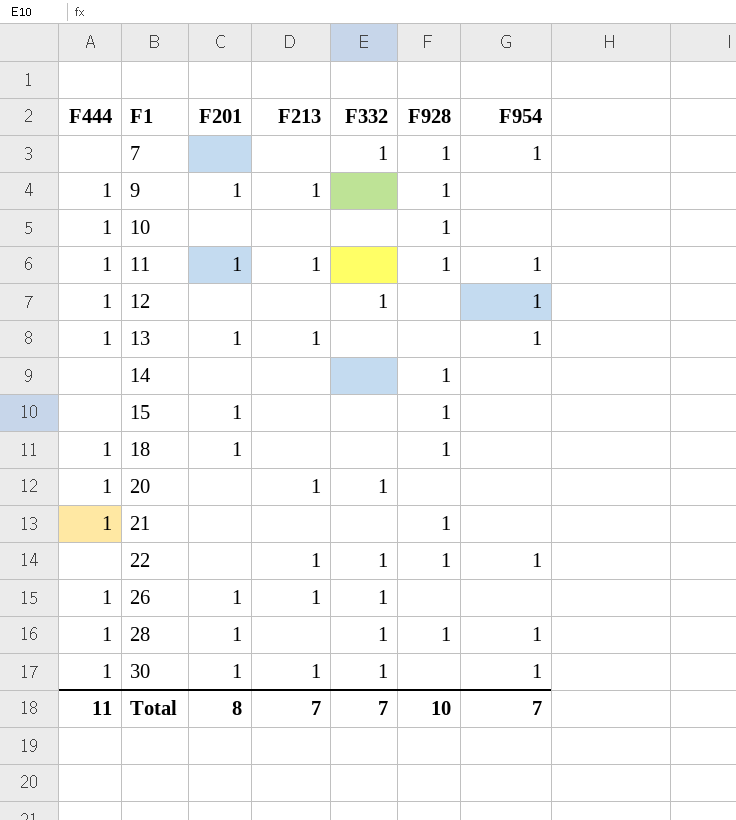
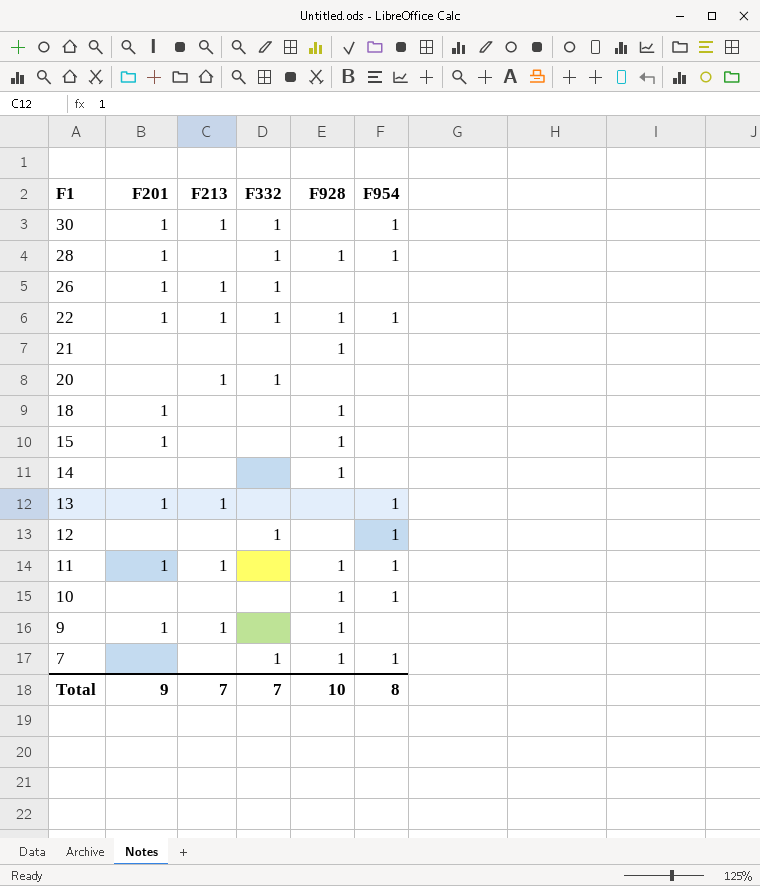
row order: F1 ascending -> F1 descending
column F444 | position: 1 -> none
22 | F201: none -> 1
10 | F954: none -> 1
Total | F201: 8 -> 9
Total | F954: 7 -> 8

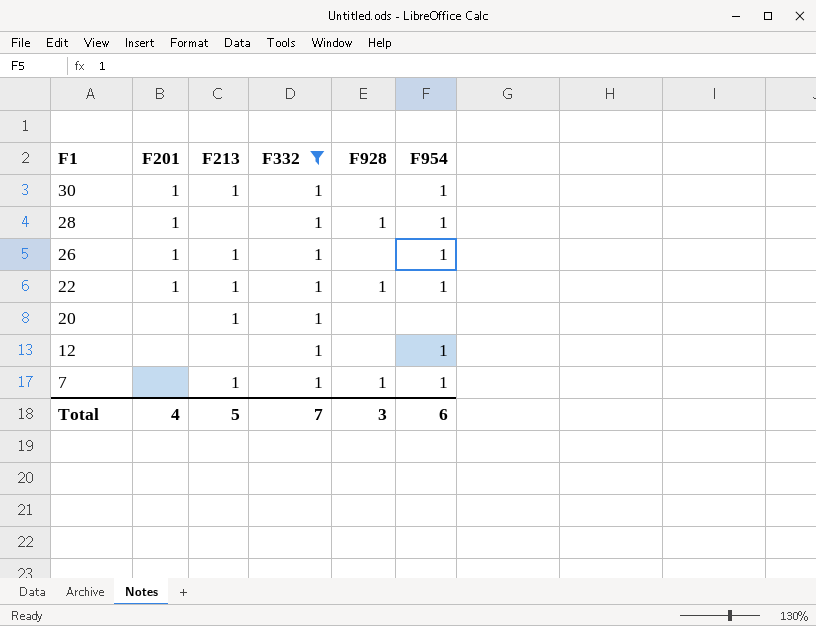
filter: none -> F332 = 1
26 | F954: none -> 1
7 | F213: none -> 1
Total | F201: 9 -> 4
Total | F213: 7 -> 5
Total | F928: 10 -> 3
Total | F954: 8 -> 6

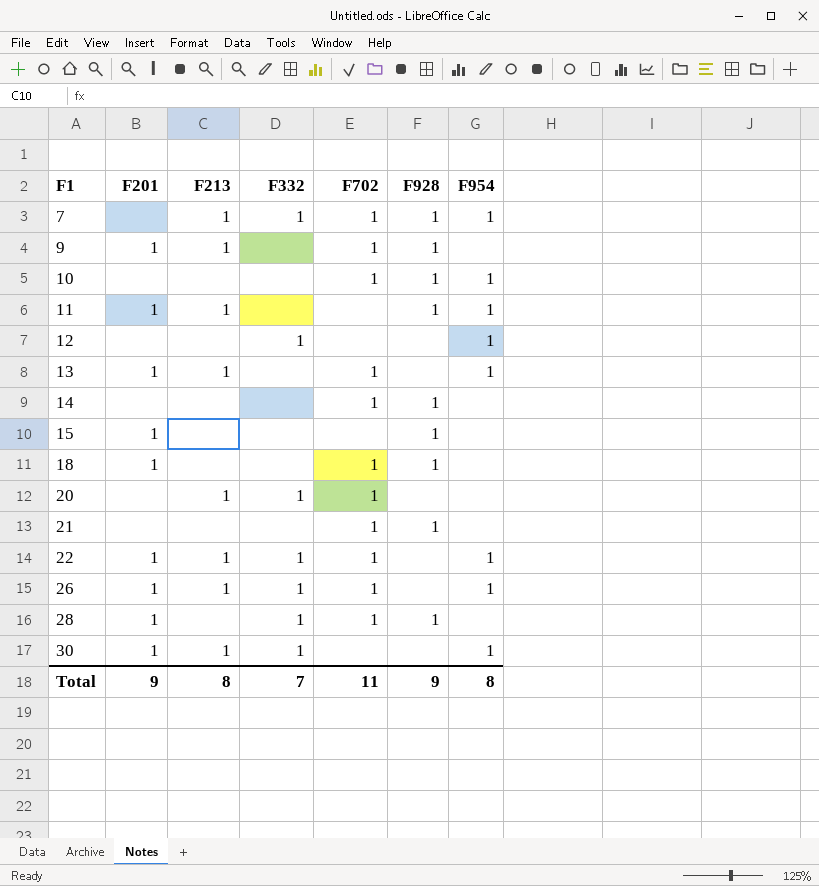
filter: F332 = 1 -> none
row order: F1 descending -> F1 ascending
column F702 | position: none -> 5
22 | F928: 1 -> none
28 | F954: 1 -> none
Total | F201: 4 -> 9
Total | F213: 5 -> 8
Total | F928: 3 -> 9
Total | F954: 6 -> 8

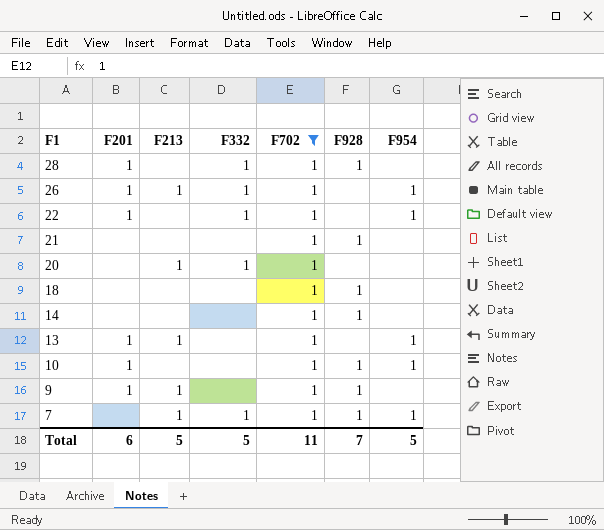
filter: none -> F702 = 1
row order: F1 ascending -> F1 descending
22 | F213: 1 -> none
18 | F201: 1 -> none
10 | F201: none -> 1
Total | F201: 9 -> 6
Total | F213: 8 -> 5
Total | F332: 7 -> 5
Total | F928: 9 -> 7
Total | F954: 8 -> 5

